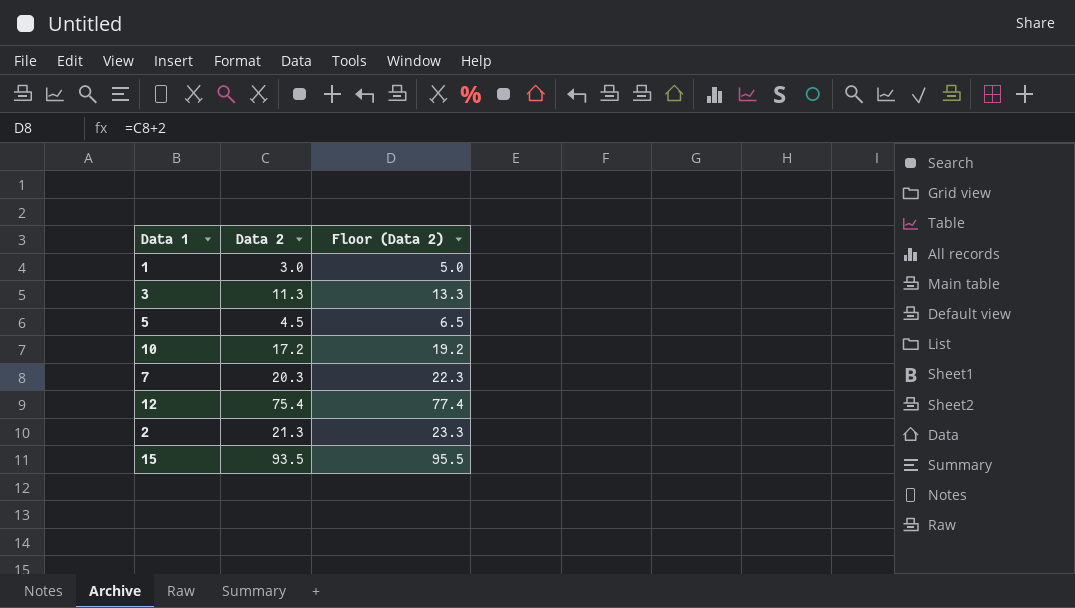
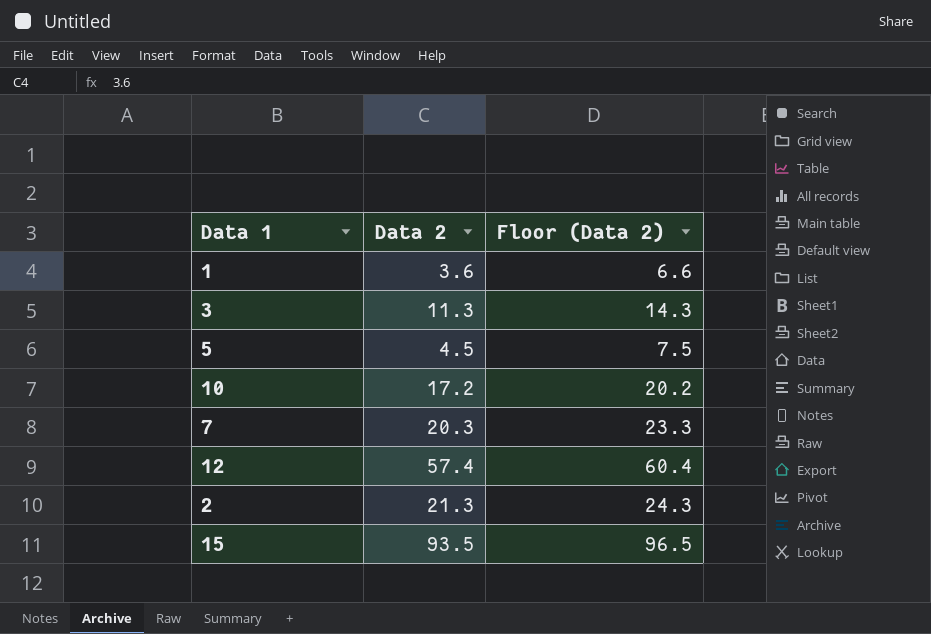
column Floor (Data 2) | formula: [Data 2] + 2 -> [Data 2] + 3
1 | Data 2: 3.0 -> 3.6
12 | Data 2: 75.4 -> 57.4

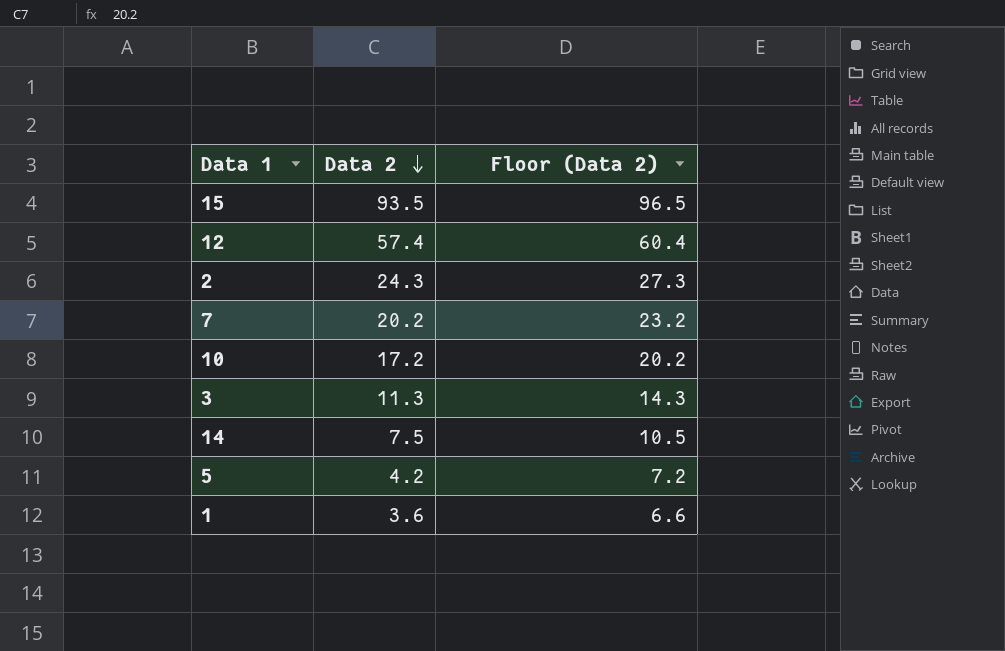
row order: none -> Data 2 descending
2 | Data 2: 21.3 -> 24.3
2 | Floor (Data 2): 24.3 -> 27.3
7 | Data 2: 20.3 -> 20.2
7 | Floor (Data 2): 23.3 -> 23.2
row 14: none -> 7.5 | 10.5
5 | Data 2: 4.5 -> 4.2
5 | Floor (Data 2): 7.5 -> 7.2

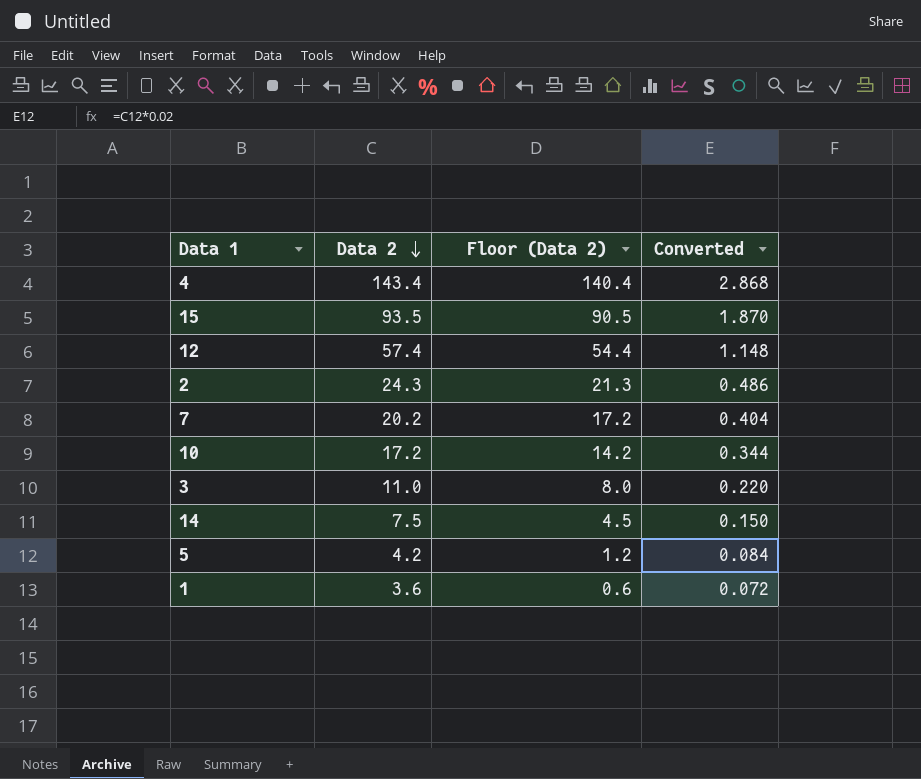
column Floor (Data 2) | formula: [Data 2] + 3 -> [Data 2] - 3
column Converted | formula: none -> [Data 2] * 0.02
row 4: none -> 143.4 | 140.4 | 2.868
3 | Data 2: 11.3 -> 11.0

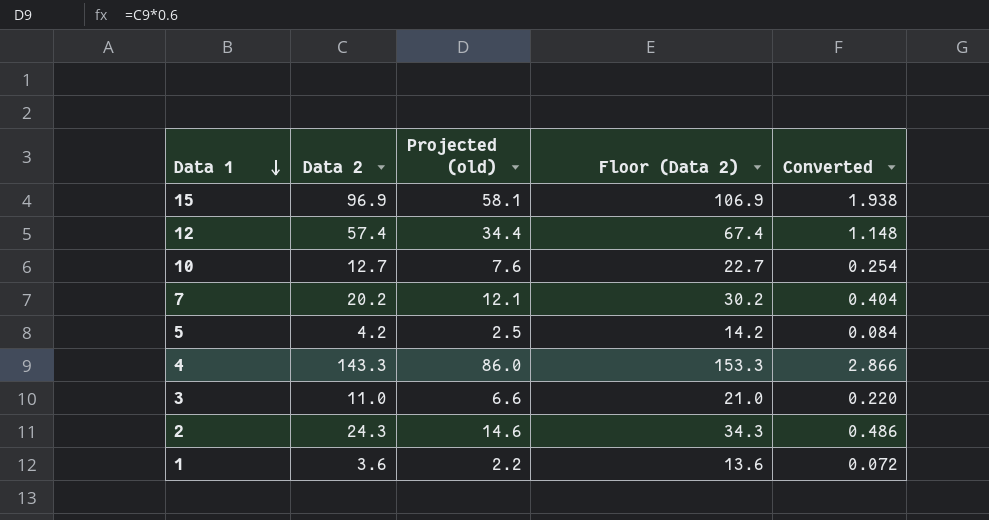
row order: Data 2 descending -> Data 1 descending
column Projected (old) | formula: none -> [Data 2] * 0.6
column Floor (Data 2) | formula: [Data 2] - 3 -> [Data 2] + 10
row 14: 7.5 | 4.5 | 0.150 -> none
15 | Data 2: 93.5 -> 96.9
15 | Converted: 1.870 -> 1.938
10 | Data 2: 17.2 -> 12.7
10 | Converted: 0.344 -> 0.254
4 | Data 2: 143.4 -> 143.3
4 | Converted: 2.868 -> 2.866

